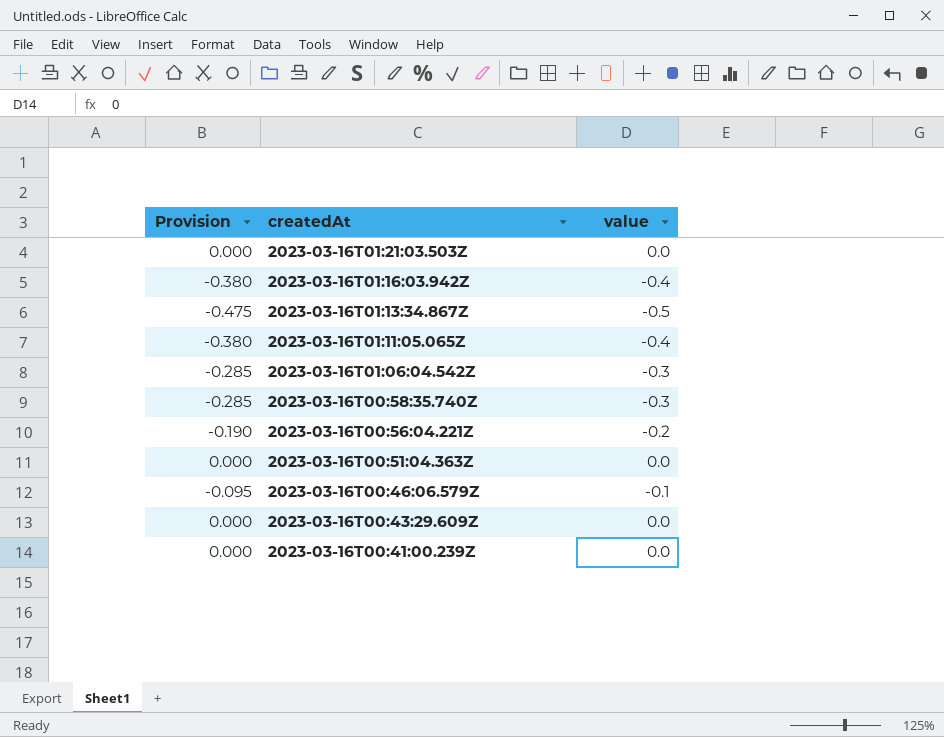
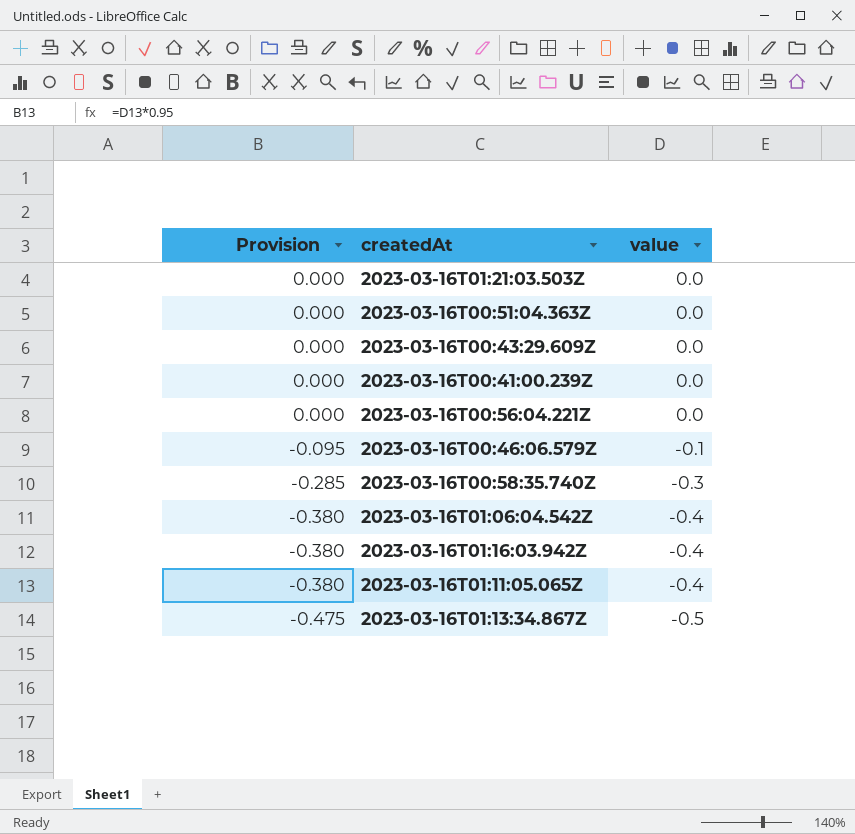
row order: createdAt descending -> Provision descending
2023-03-16T00:56:04.221Z | Provision: -0.190 -> 0.000
2023-03-16T00:56:04.221Z | value: -0.2 -> 0.0
2023-03-16T01:06:04.542Z | Provision: -0.285 -> -0.380
2023-03-16T01:06:04.542Z | value: -0.3 -> -0.4

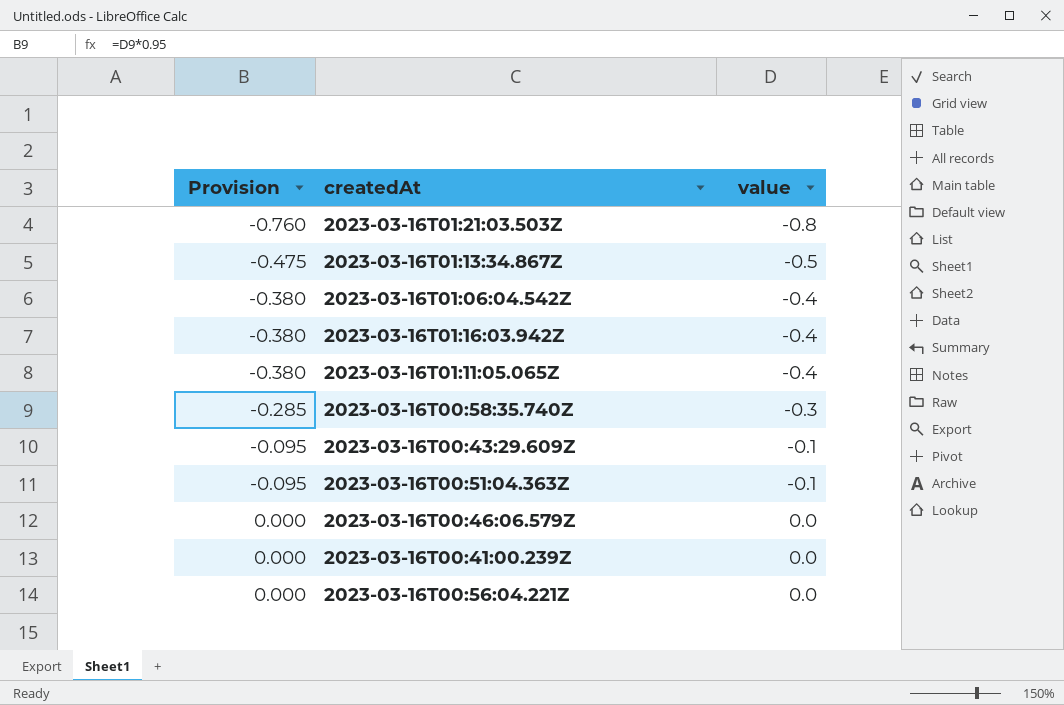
row order: Provision descending -> Provision ascending
2023-03-16T01:21:03.503Z | Provision: 0.000 -> -0.760
2023-03-16T01:21:03.503Z | value: 0.0 -> -0.8
2023-03-16T00:43:29.609Z | Provision: 0.000 -> -0.095
2023-03-16T00:43:29.609Z | value: 0.0 -> -0.1
2023-03-16T00:51:04.363Z | Provision: 0.000 -> -0.095
2023-03-16T00:51:04.363Z | value: 0.0 -> -0.1
2023-03-16T00:46:06.579Z | Provision: -0.095 -> 0.000
2023-03-16T00:46:06.579Z | value: -0.1 -> 0.0

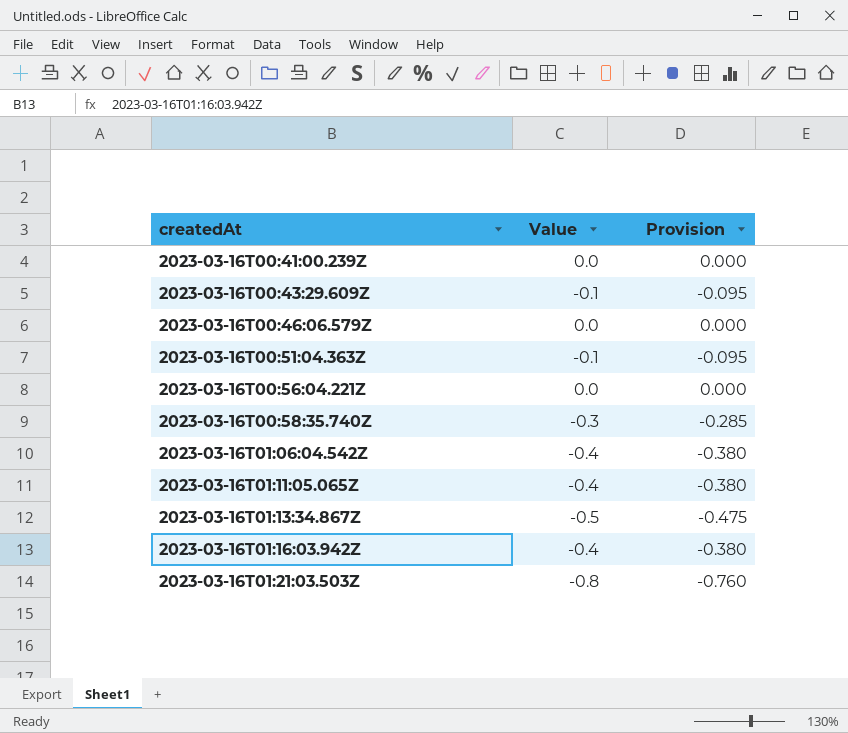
row order: Provision ascending -> createdAt ascending
column name: value -> Value
column Provision | position: 1 -> 3

